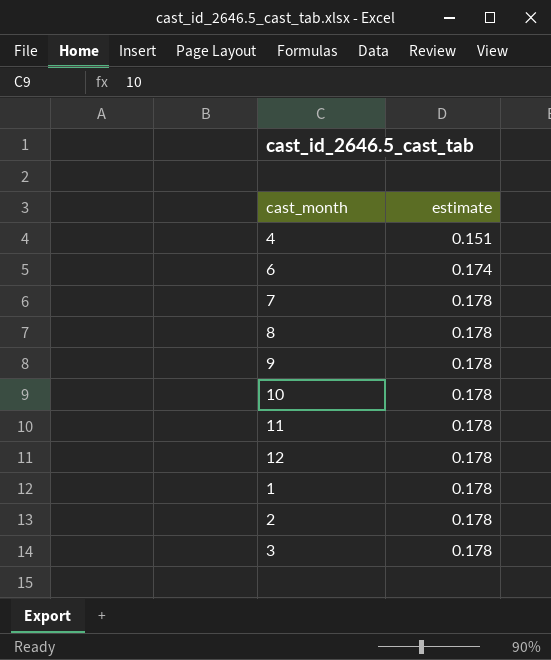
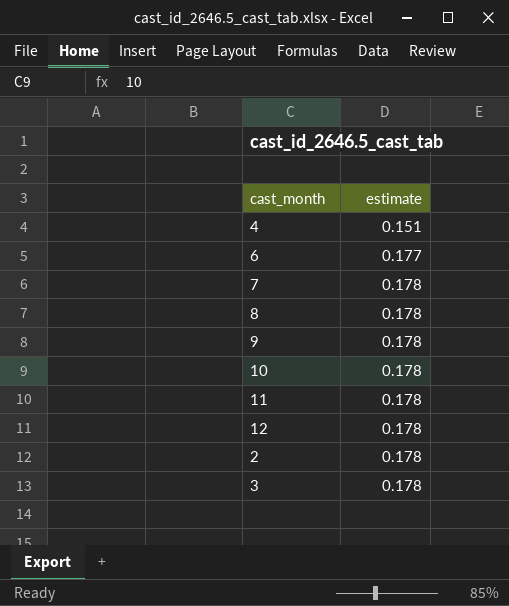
row 1: 0.178 -> none
6 | estimate: 0.174 -> 0.177

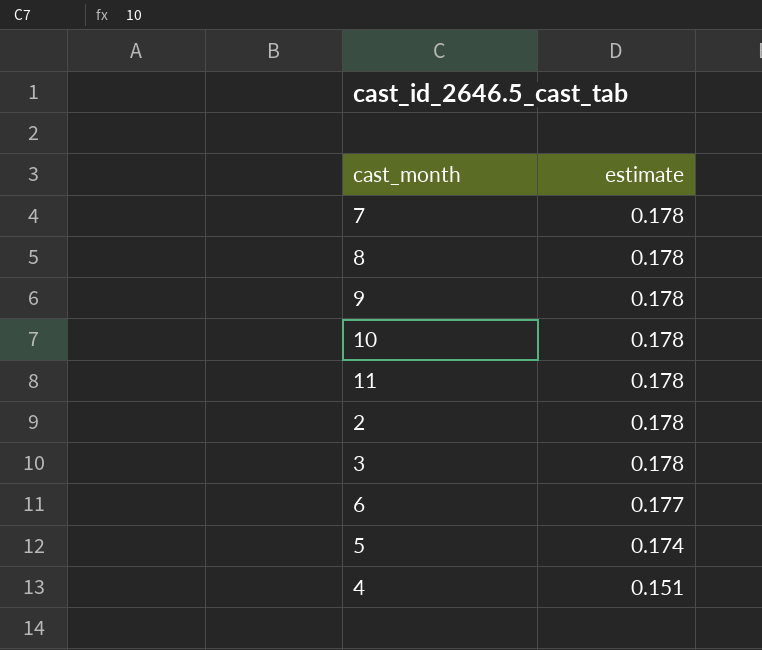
row order: estimate ascending -> estimate descending
row 12: 0.178 -> none
row 5: none -> 0.174

